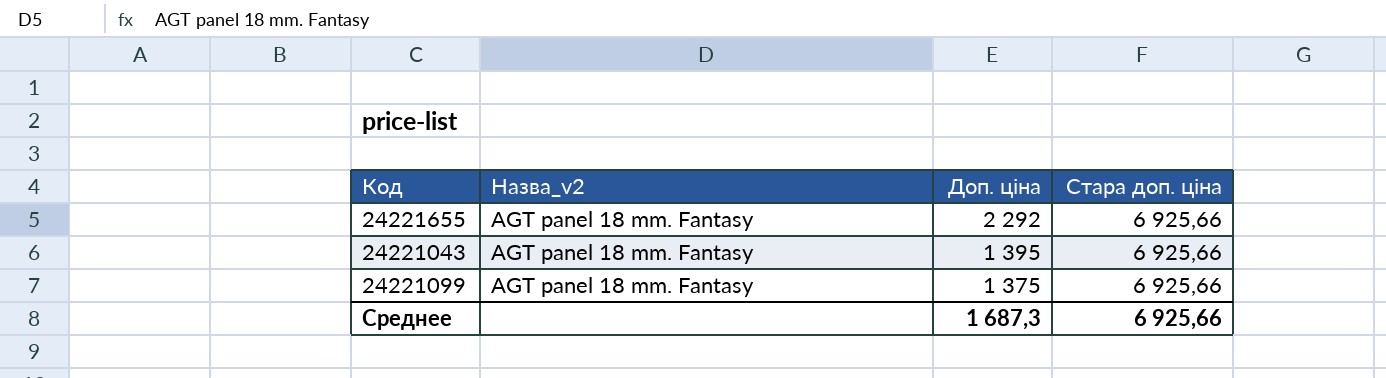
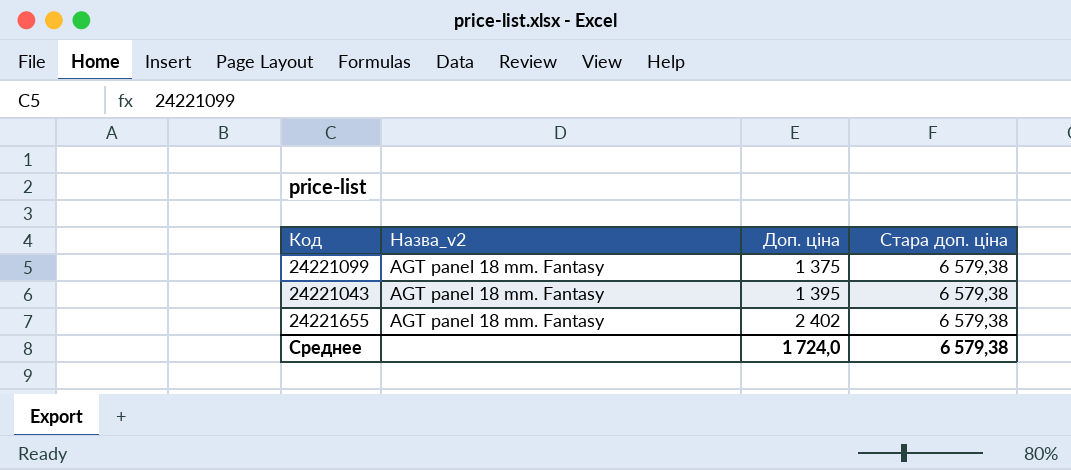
row order: Доп. ціна descending -> Доп. ціна ascending
24221099 | Стара доп. ціна: 6 925,66 -> 6 579,38
24221043 | Стара доп. ціна: 6 925,66 -> 6 579,38
24221655 | Доп. ціна: 2 292 -> 2 402
24221655 | Стара доп. ціна: 6 925,66 -> 6 579,38
Среднее | Доп. ціна: 1 687,3 -> 1 724,0
Среднее | Стара доп. ціна: 6 925,66 -> 6 579,38

